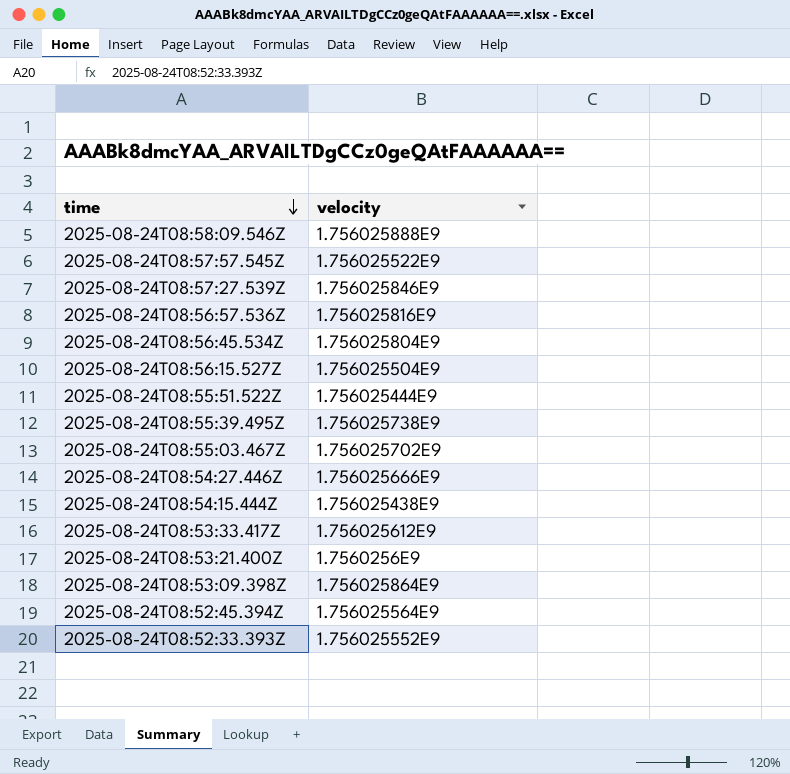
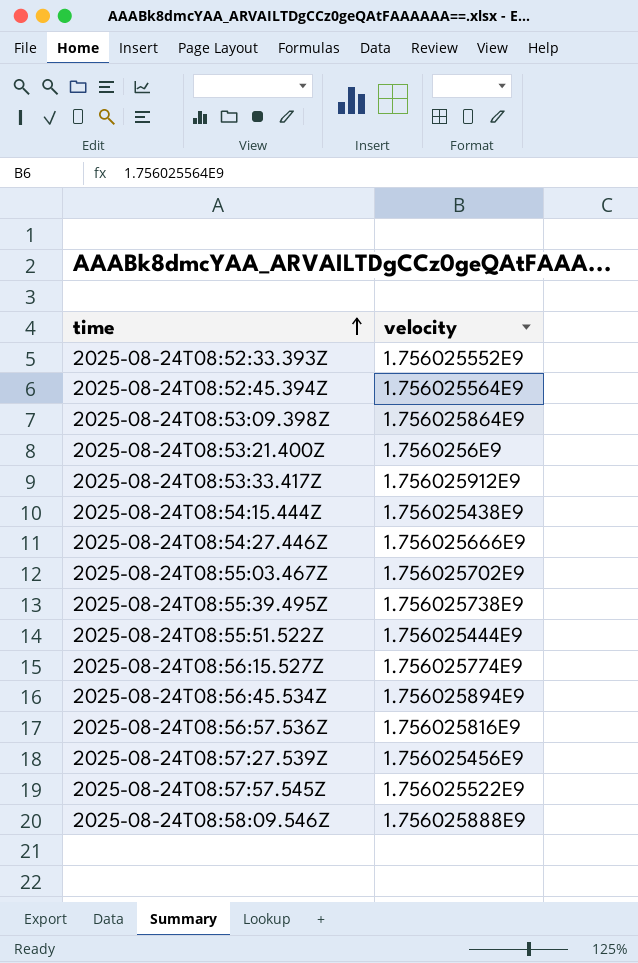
row order: time descending -> time ascending
2025-08-24T08:53:33.417Z | velocity: 1.756025612E9 -> 1.756025912E9
2025-08-24T08:56:15.527Z | velocity: 1.756025504E9 -> 1.756025774E9
2025-08-24T08:56:45.534Z | velocity: 1.756025804E9 -> 1.756025894E9
2025-08-24T08:57:27.539Z | velocity: 1.756025846E9 -> 1.756025456E9

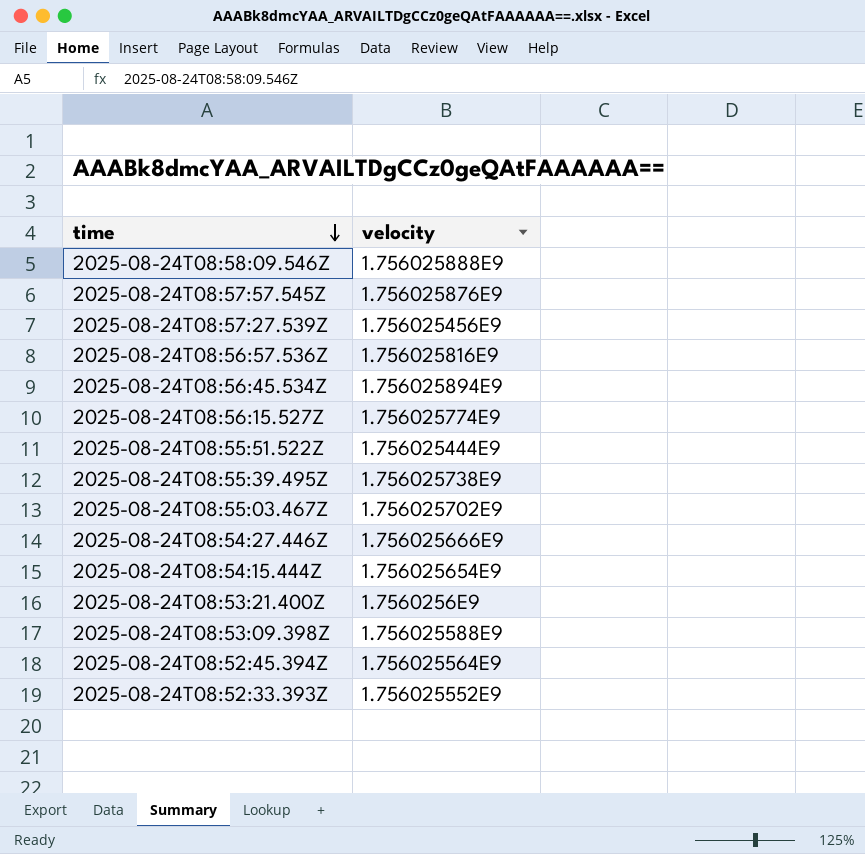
row order: time ascending -> time descending
row 2025-08-24T08:53:33.417Z: 1.756025912E9 -> none
2025-08-24T08:57:57.545Z | velocity: 1.756025522E9 -> 1.756025876E9
2025-08-24T08:54:15.444Z | velocity: 1.756025438E9 -> 1.756025654E9
2025-08-24T08:53:09.398Z | velocity: 1.756025864E9 -> 1.756025588E9

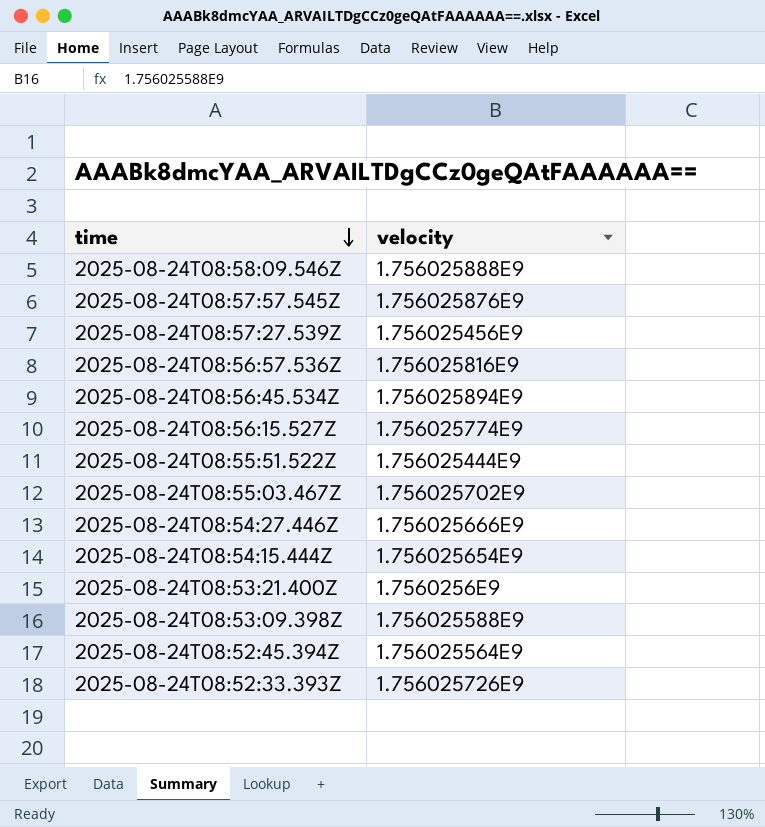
row 2025-08-24T08:55:39.495Z: 1.756025738E9 -> none
2025-08-24T08:52:33.393Z | velocity: 1.756025552E9 -> 1.756025726E9

